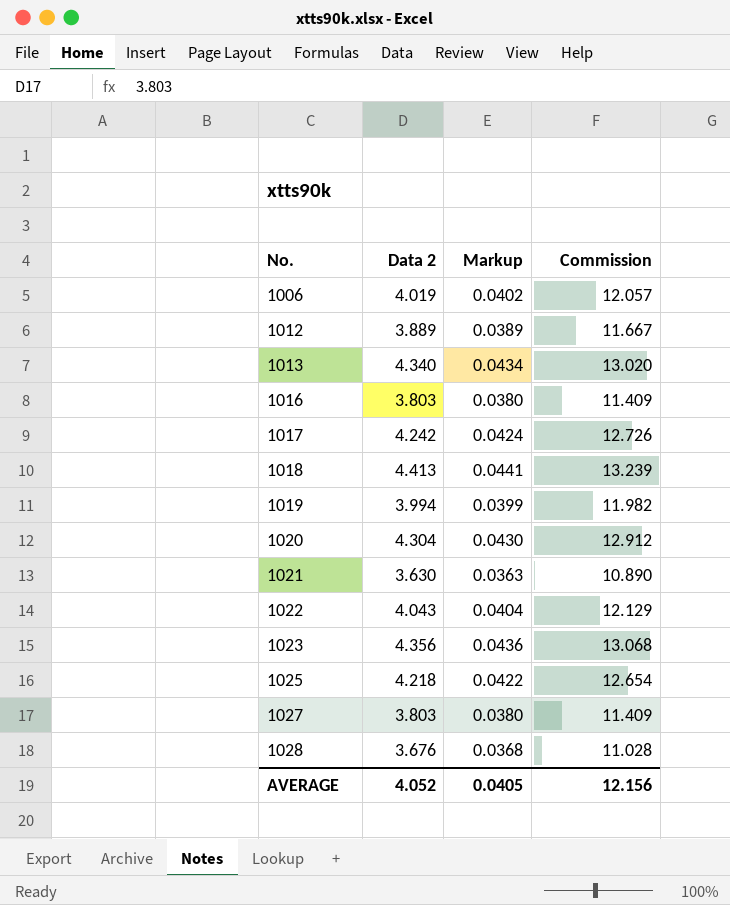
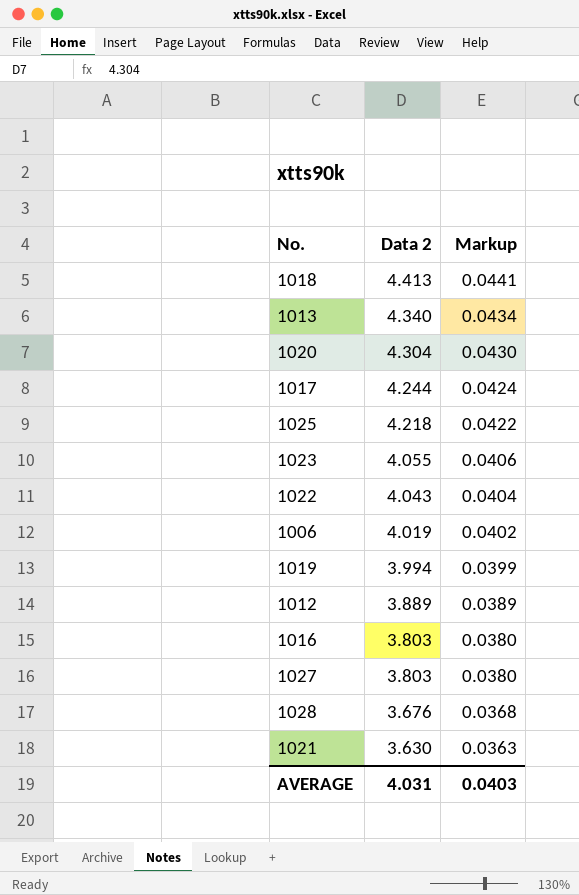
row order: No. ascending -> Data 2 descending
column Commission | formula: [Data 2] * 3 -> none
1017 | Data 2: 4.242 -> 4.244
1023 | Data 2: 4.356 -> 4.055
1023 | Markup: 0.0436 -> 0.0406
AVERAGE | Data 2: 4.052 -> 4.031
AVERAGE | Markup: 0.0405 -> 0.0403

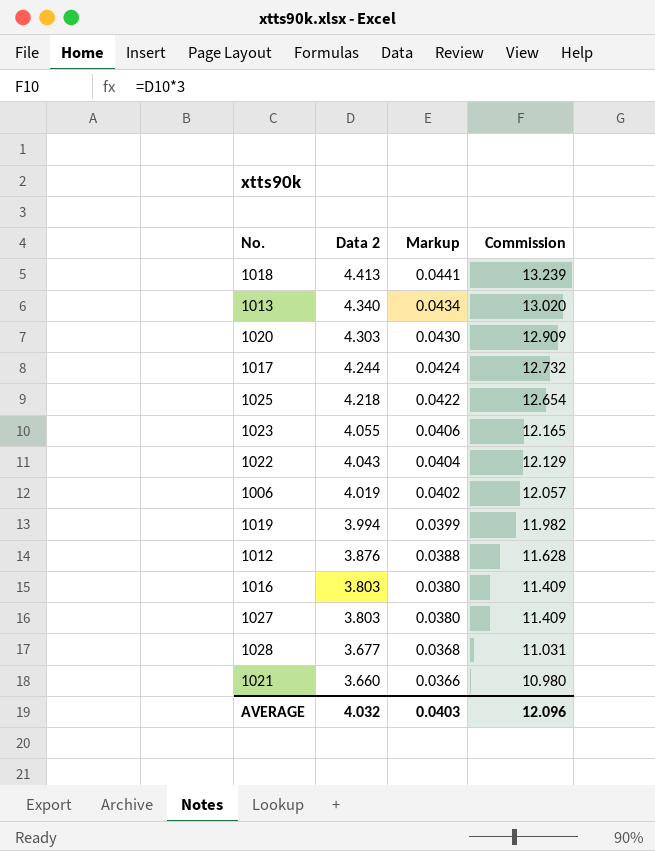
column Commission | formula: none -> [Data 2] * 3
1020 | Data 2: 4.304 -> 4.303
1012 | Data 2: 3.889 -> 3.876
1012 | Markup: 0.0389 -> 0.0388
1028 | Data 2: 3.676 -> 3.677
1021 | Data 2: 3.630 -> 3.660
1021 | Markup: 0.0363 -> 0.0366
AVERAGE | Data 2: 4.031 -> 4.032

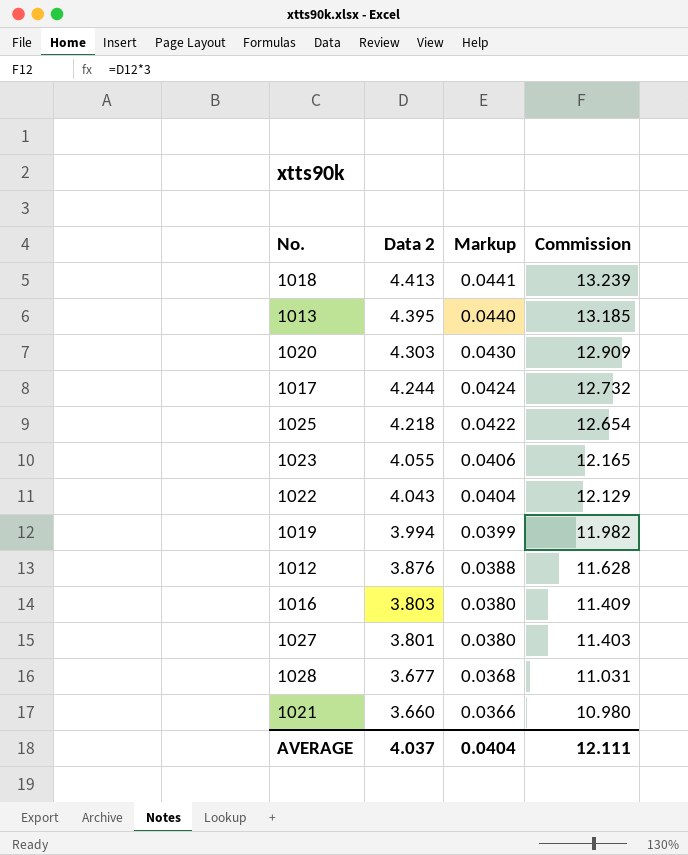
row 1006: 4.019 | 0.0402 | 12.057 -> none
1013 | Data 2: 4.340 -> 4.395
1013 | Markup: 0.0434 -> 0.0440
1013 | Commission: 13.020 -> 13.185
1027 | Data 2: 3.803 -> 3.801
1027 | Commission: 11.409 -> 11.403
AVERAGE | Data 2: 4.032 -> 4.037
AVERAGE | Markup: 0.0403 -> 0.0404
AVERAGE | Commission: 12.096 -> 12.111

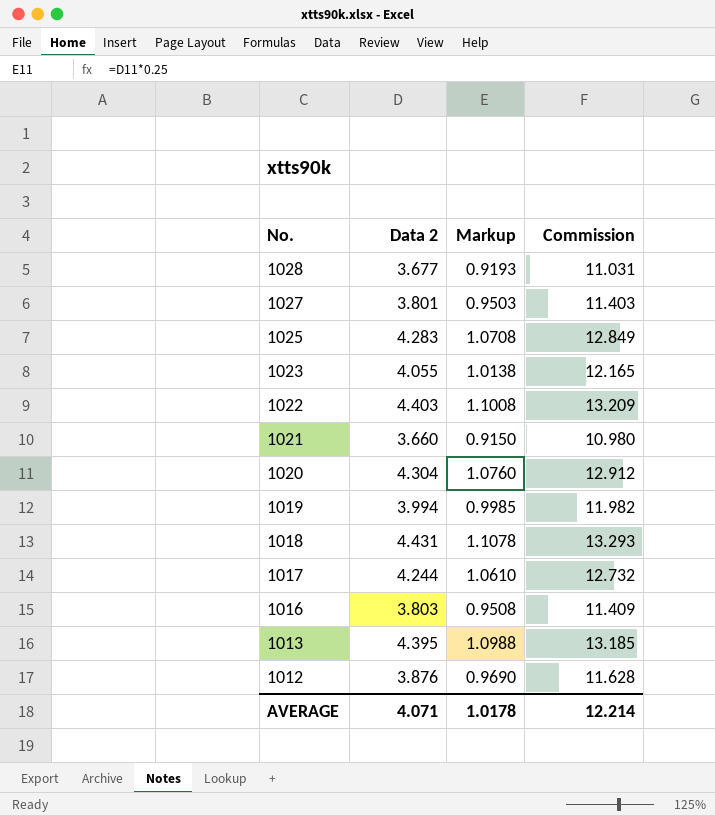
row order: Data 2 descending -> No. descending
column Markup | formula: [Data 2] * 0.01 -> [Data 2] * 0.25
1025 | Data 2: 4.218 -> 4.283
1025 | Commission: 12.654 -> 12.849
1022 | Data 2: 4.043 -> 4.403
1022 | Commission: 12.129 -> 13.209
1020 | Data 2: 4.303 -> 4.304
1020 | Commission: 12.909 -> 12.912
1018 | Data 2: 4.413 -> 4.431
1018 | Commission: 13.239 -> 13.293
AVERAGE | Data 2: 4.037 -> 4.071
AVERAGE | Markup: 0.0404 -> 1.0178
AVERAGE | Commission: 12.111 -> 12.214

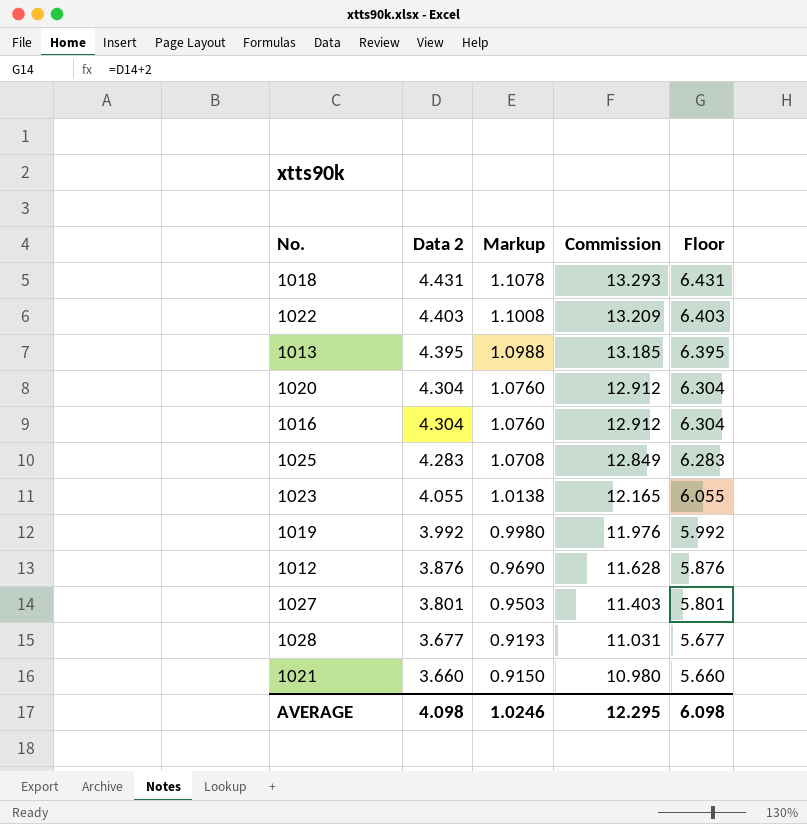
row order: No. descending -> Data 2 descending
column Floor | formula: none -> [Data 2] + 2
row 1017: 4.244 | 1.0610 | 12.732 -> none
1016 | Data 2: 3.803 -> 4.304
1016 | Markup: 0.9508 -> 1.0760
1016 | Commission: 11.409 -> 12.912
1019 | Data 2: 3.994 -> 3.992
1019 | Markup: 0.9985 -> 0.9980
1019 | Commission: 11.982 -> 11.976
AVERAGE | Data 2: 4.071 -> 4.098
AVERAGE | Markup: 1.0178 -> 1.0246
AVERAGE | Commission: 12.214 -> 12.295

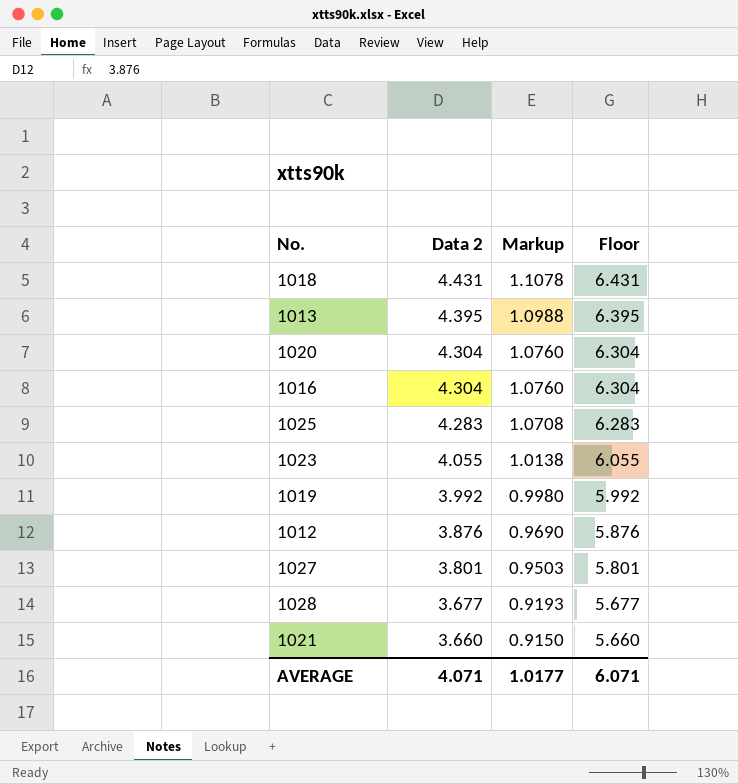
column Commission | formula: [Data 2] * 3 -> none
row 1022: 4.403 | 1.1008 | 13.209 | 6.403 -> none
AVERAGE | Data 2: 4.098 -> 4.071
AVERAGE | Markup: 1.0246 -> 1.0177
AVERAGE | Floor: 6.098 -> 6.071

